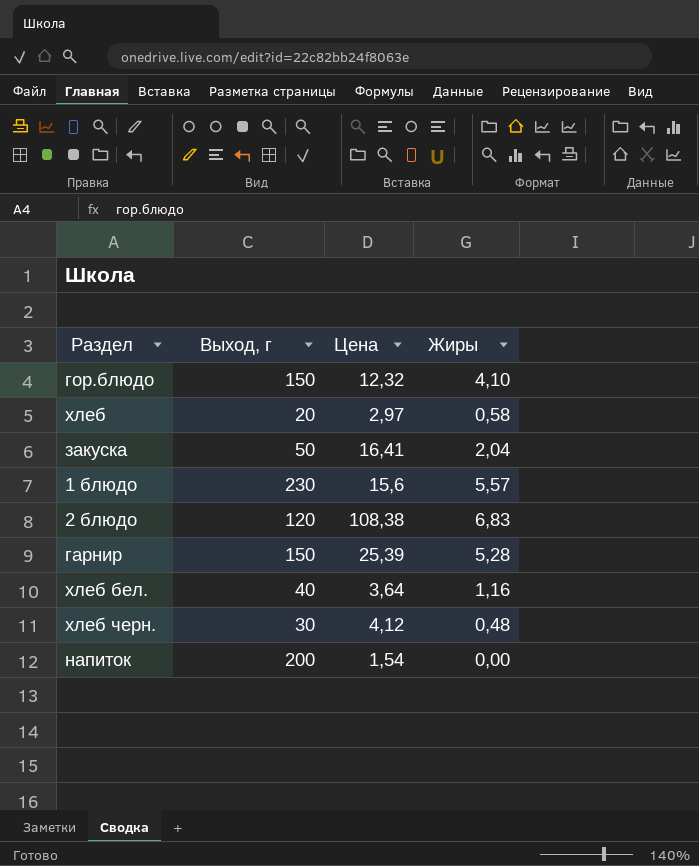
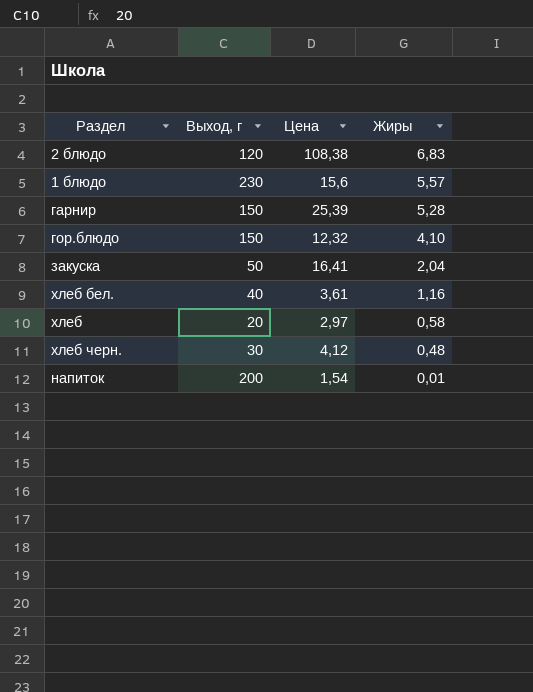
row order: none -> Жиры descending
хлеб бел. | Цена: 3,64 -> 3,61
напиток | Жиры: 0,00 -> 0,01

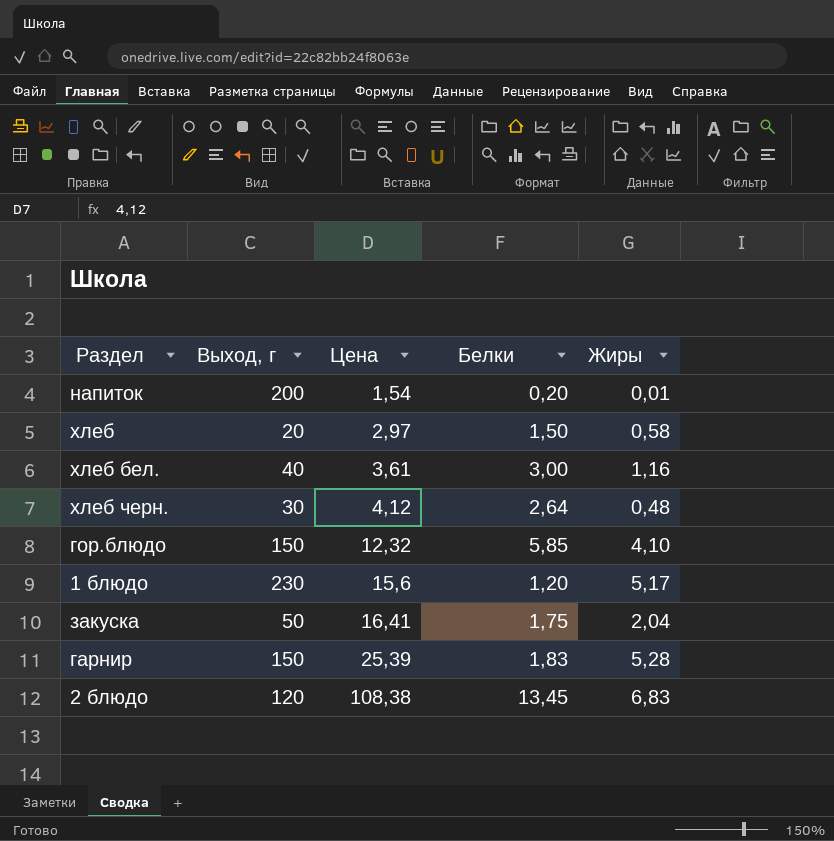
row order: Жиры descending -> Цена ascending
column Белки | position: none -> 4
1 блюдо | Жиры: 5,57 -> 5,17

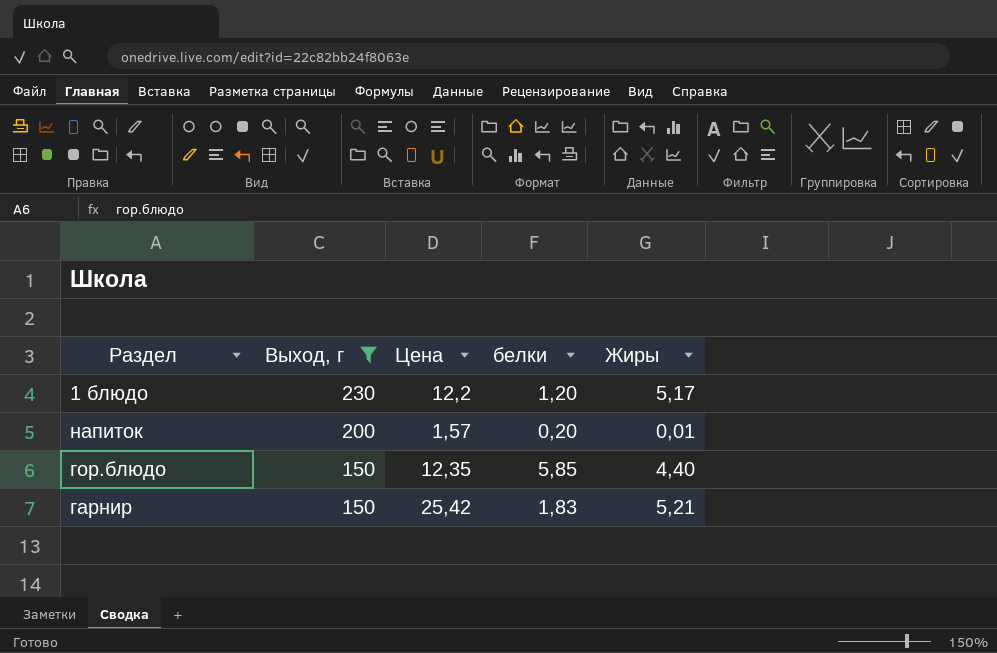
filter: none -> Выход, г >= 150
row order: Цена ascending -> Выход, г descending
column name: Белки -> белки
1 блюдо | Цена: 15,6 -> 12,2
напиток | Цена: 1,54 -> 1,57
гор.блюдо | Цена: 12,32 -> 12,35
гор.блюдо | Жиры: 4,10 -> 4,40
гарнир | Цена: 25,39 -> 25,42
гарнир | Жиры: 5,28 -> 5,21

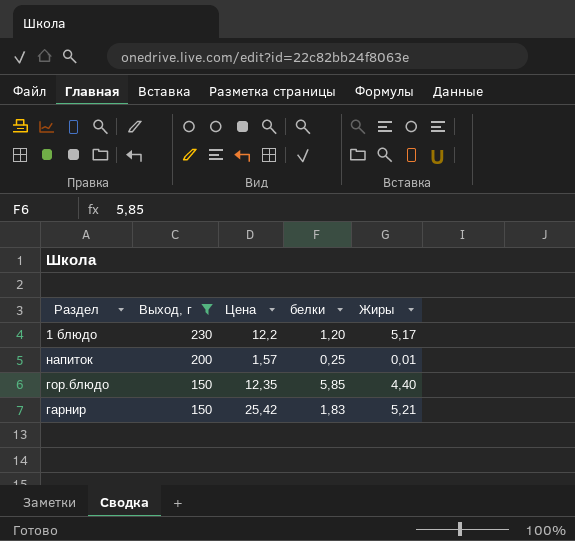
напиток | белки: 0,20 -> 0,25

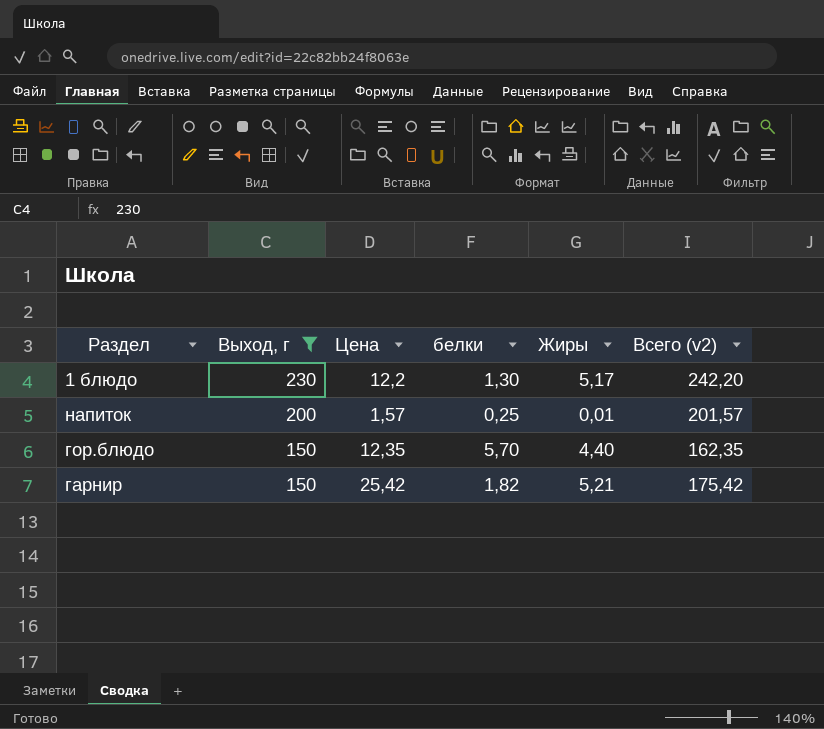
column Всего (v2) | formula: none -> [Выход, г] + [Цена]
1 блюдо | белки: 1,20 -> 1,30
гор.блюдо | белки: 5,85 -> 5,70
гарнир | белки: 1,83 -> 1,82

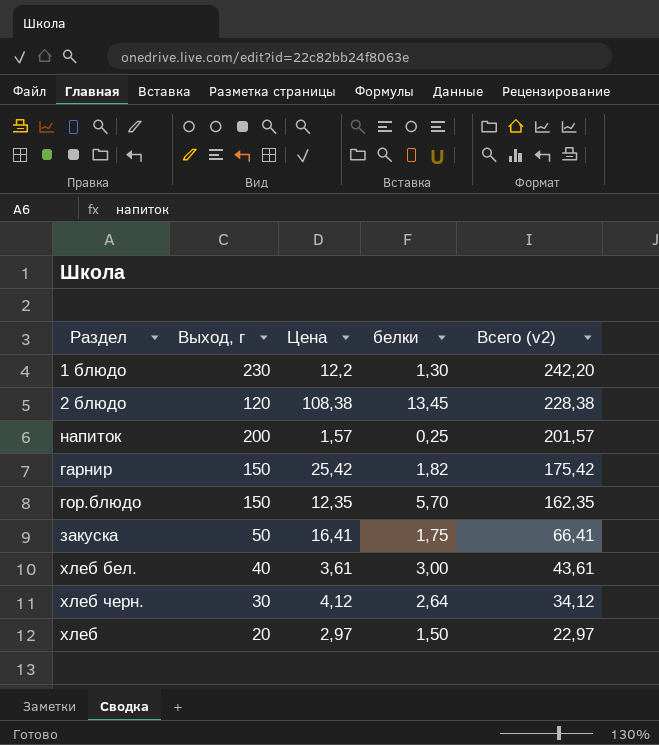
filter: Выход, г >= 150 -> none
row order: Выход, г descending -> Всего (v2) descending
column Жиры | position: 5 -> none

